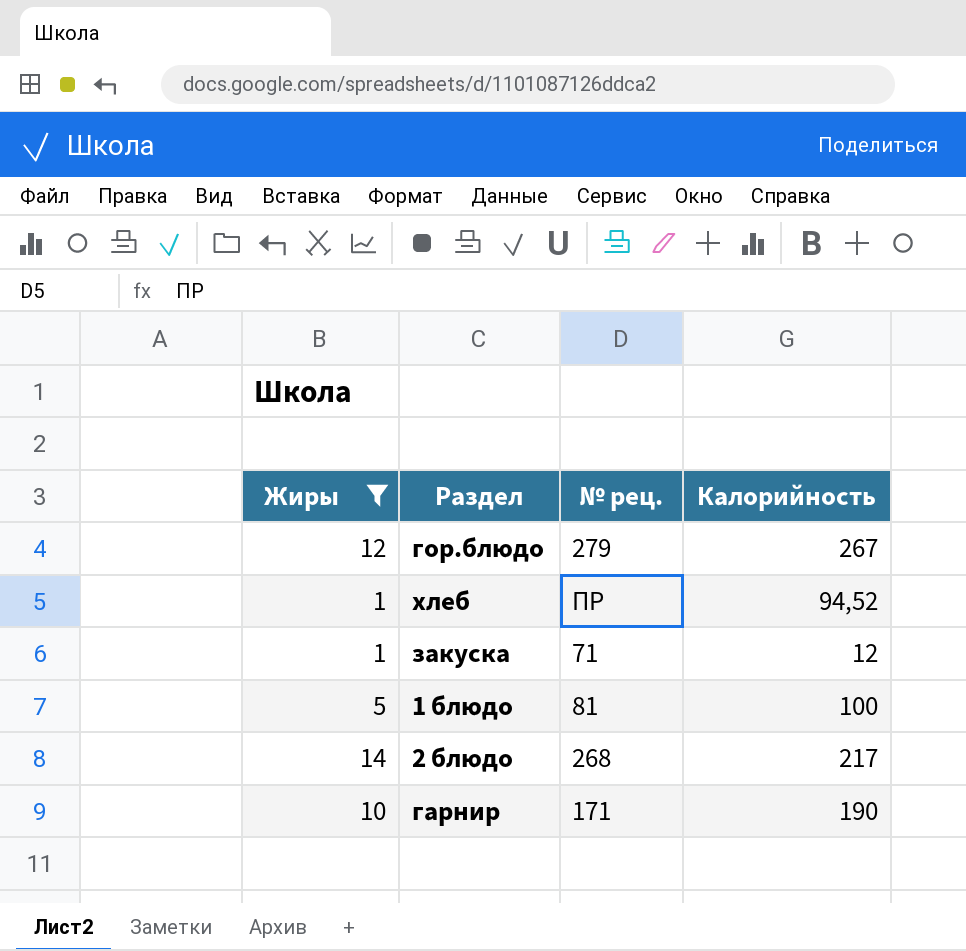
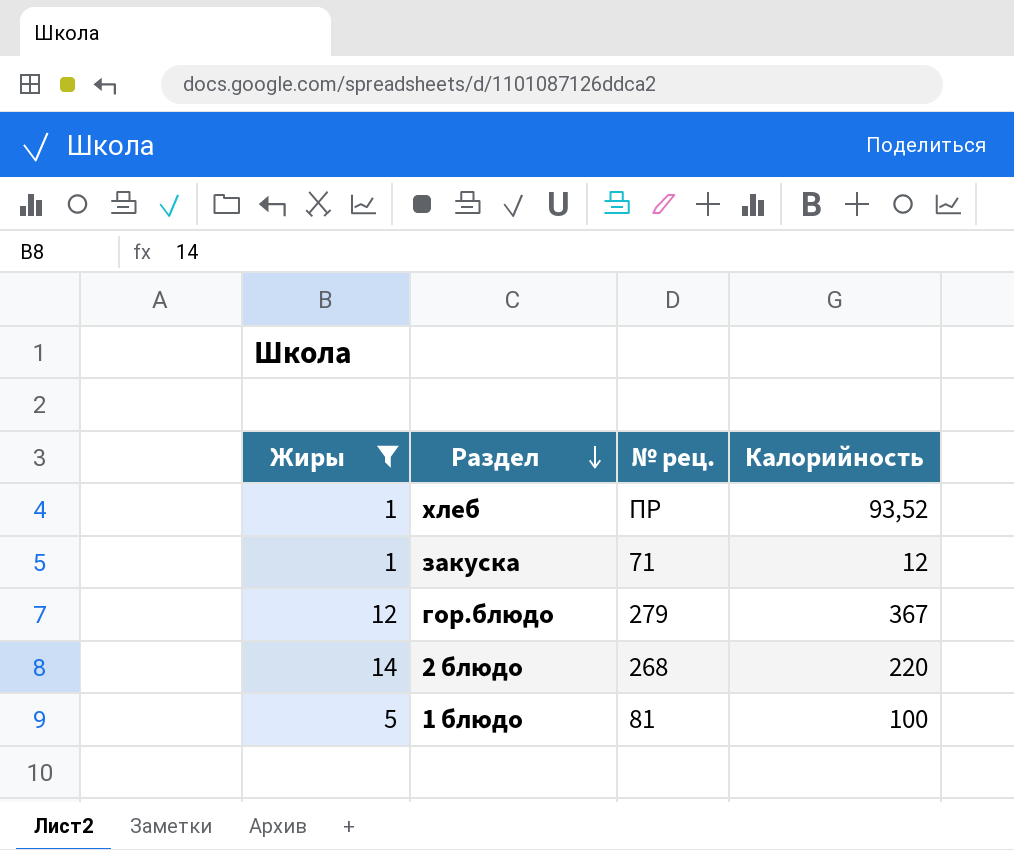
row order: none -> Раздел descending
row гарнир: 10 | 171 | 190 -> none
хлеб | Калорийность: 94,52 -> 93,52
гор.блюдо | Калорийность: 267 -> 367
2 блюдо | Калорийность: 217 -> 220

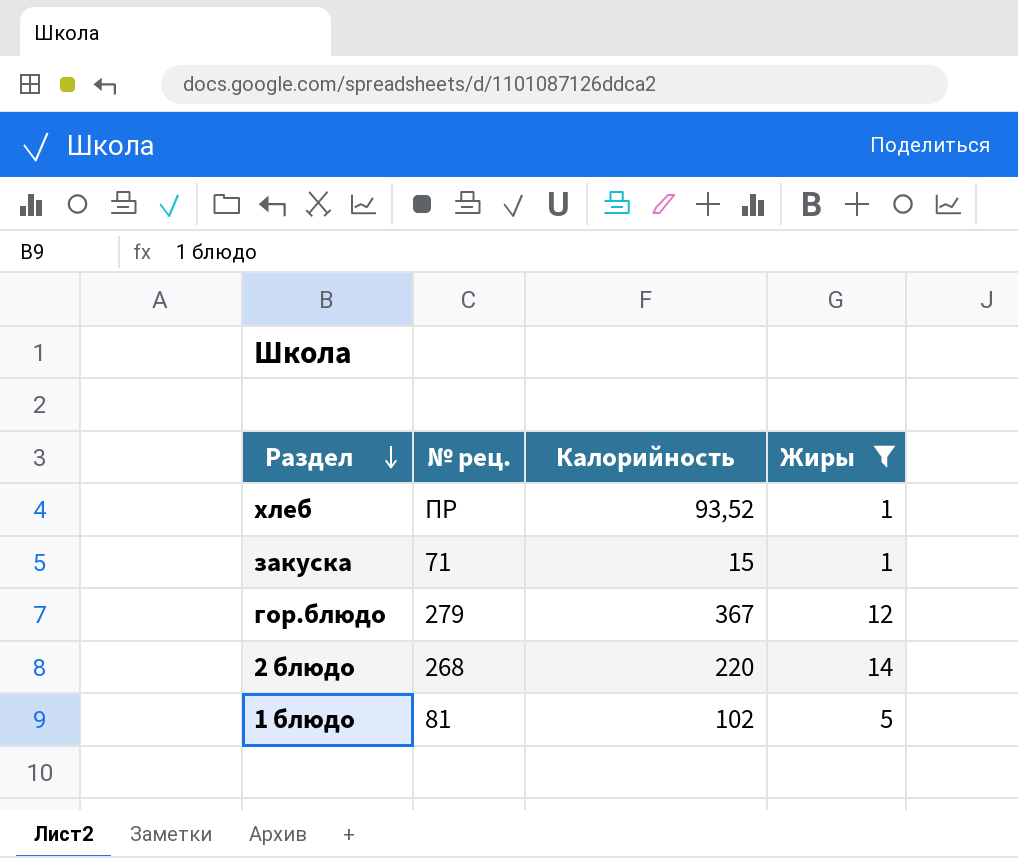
column Жиры | position: 1 -> 4
закуска | Калорийность: 12 -> 15
1 блюдо | Калорийность: 100 -> 102

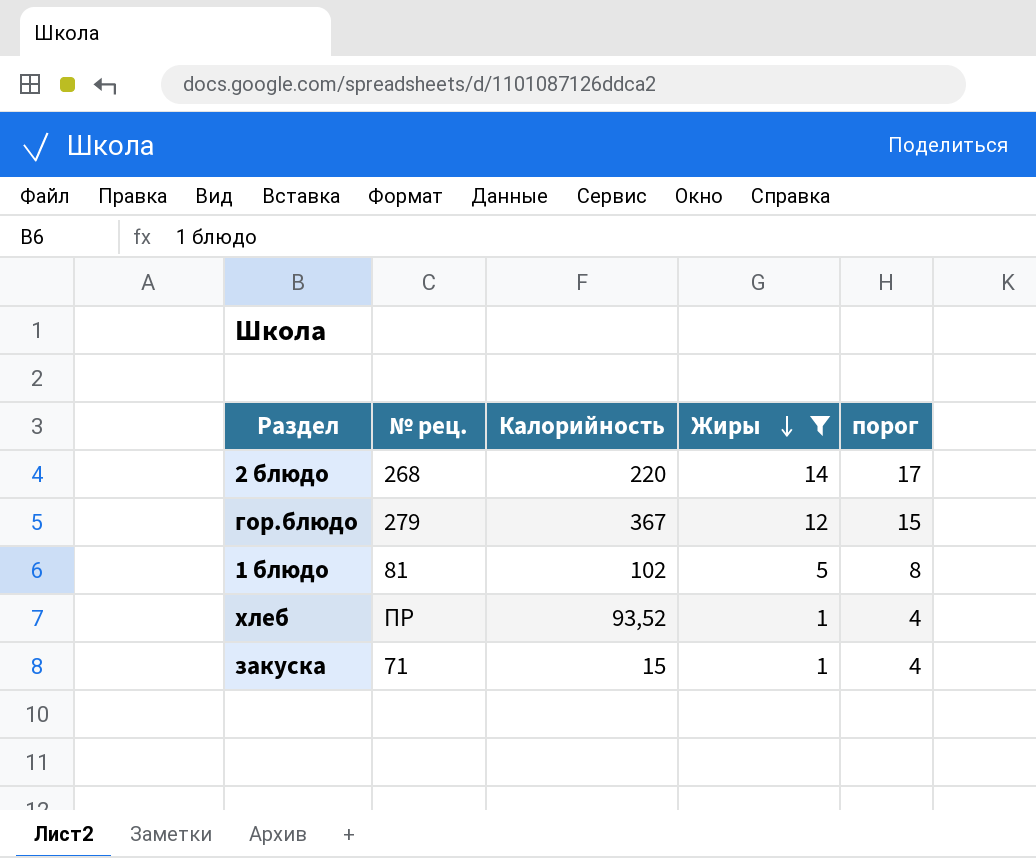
row order: Раздел descending -> Жиры descending
column порог | formula: none -> [Жиры] + 3

